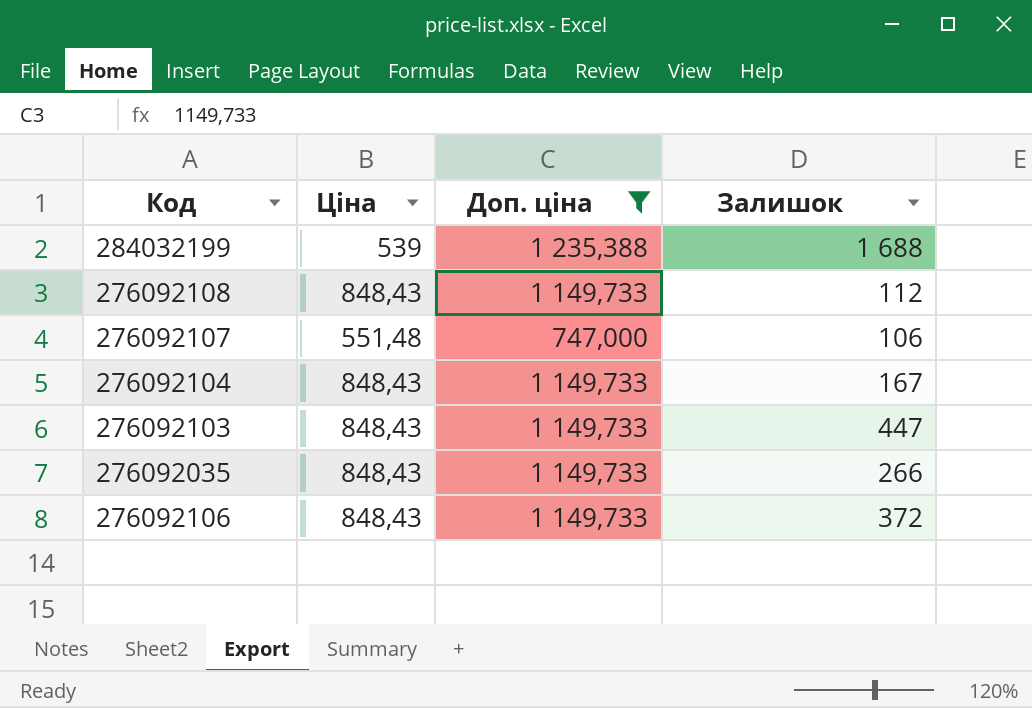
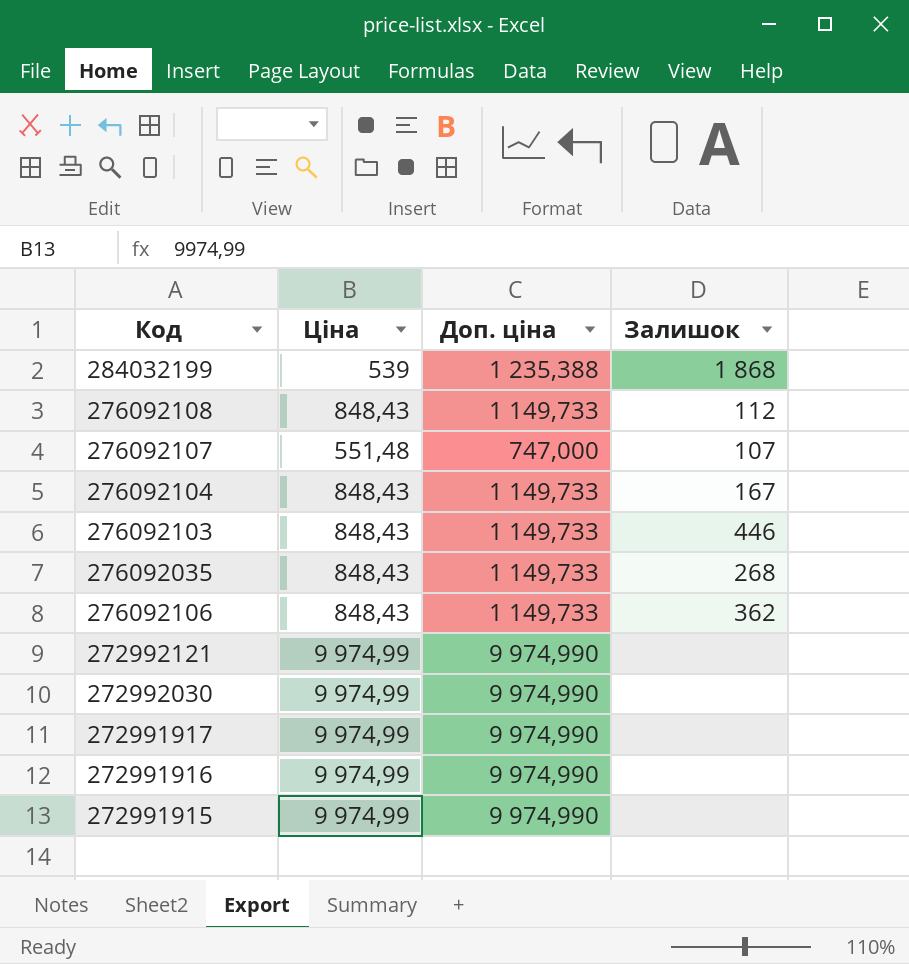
filter: Доп. ціна != 9 974,990 -> none
284032199 | Залишок: 1 688 -> 1 868
276092107 | Залишок: 106 -> 107
276092103 | Залишок: 447 -> 446
276092035 | Залишок: 266 -> 268
276092106 | Залишок: 372 -> 362

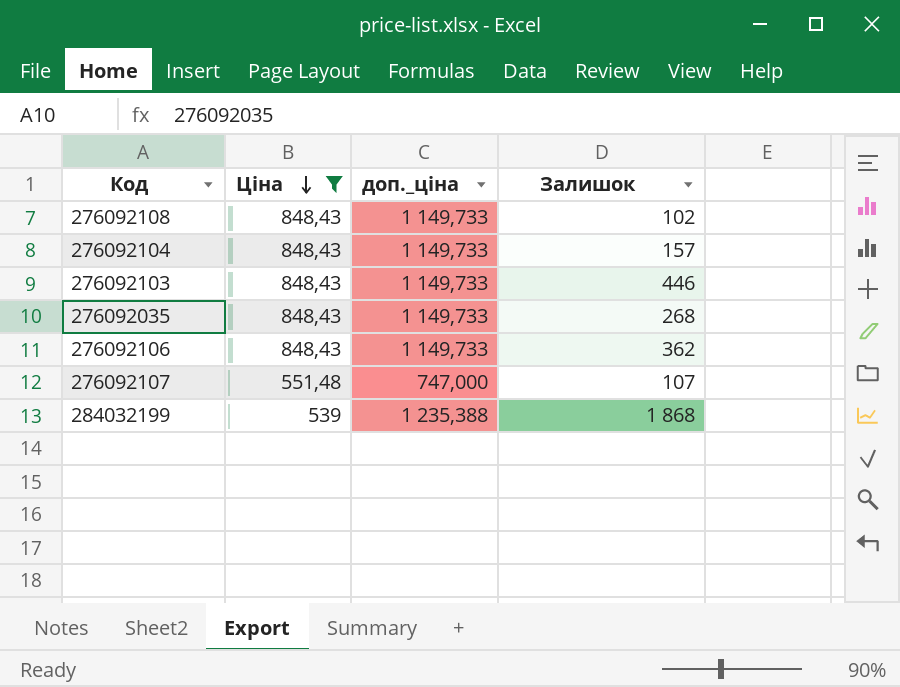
filter: none -> Ціна != 9 974,99
row order: none -> Ціна descending
column name: Доп. ціна -> доп._ціна
276092108 | Залишок: 112 -> 102
276092104 | Залишок: 167 -> 157

